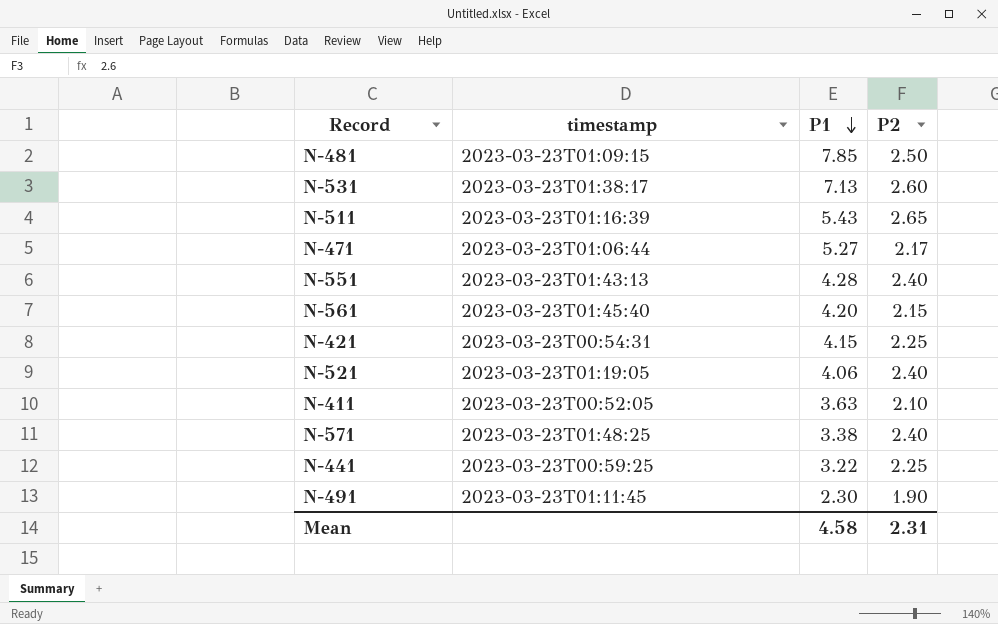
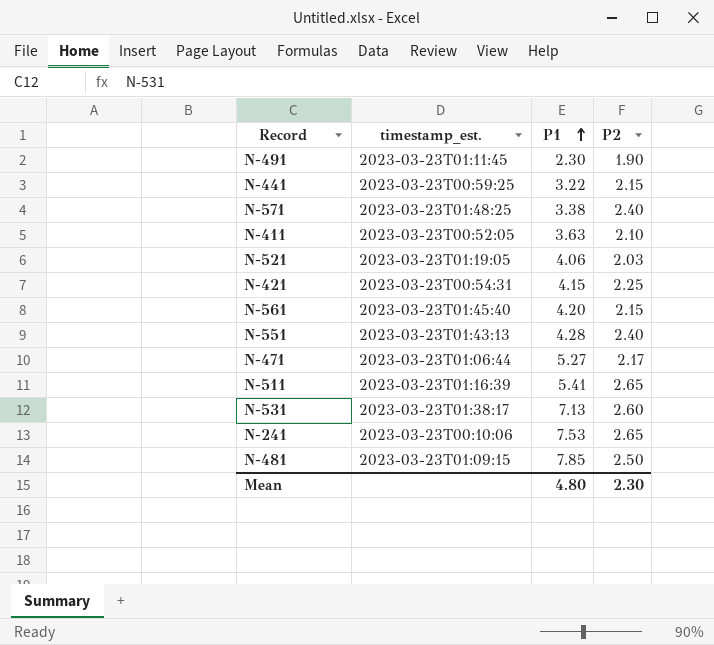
row order: P1 descending -> P1 ascending
column name: timestamp -> timestamp_est.
N-441 | P2: 2.25 -> 2.15
N-521 | P2: 2.40 -> 2.03
N-511 | P1: 5.43 -> 5.41
row N-241: none -> 2023-03-23T00:10:06 | 7.53 | 2.65
Mean | P1: 4.58 -> 4.80
Mean | P2: 2.31 -> 2.30

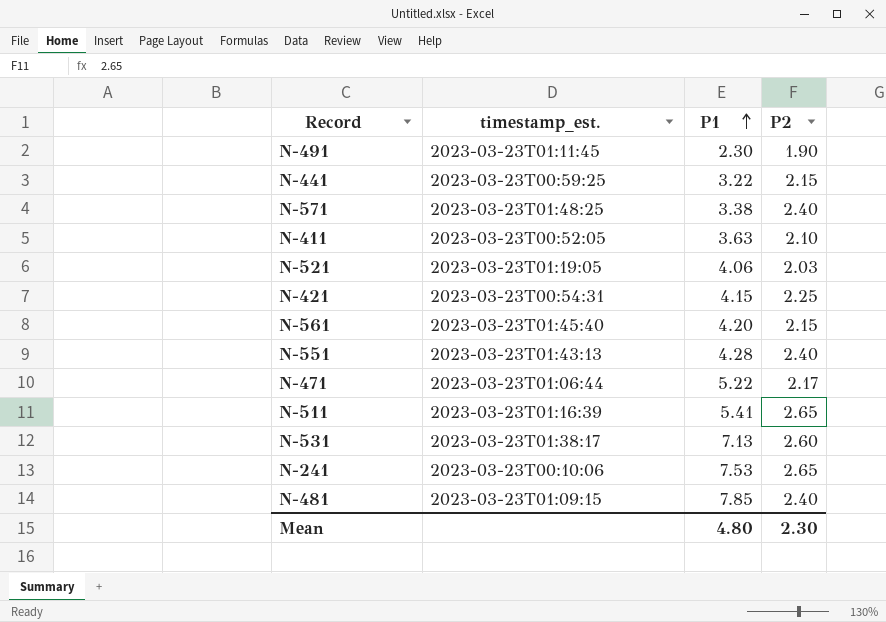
N-471 | P1: 5.27 -> 5.22
N-481 | P2: 2.50 -> 2.40

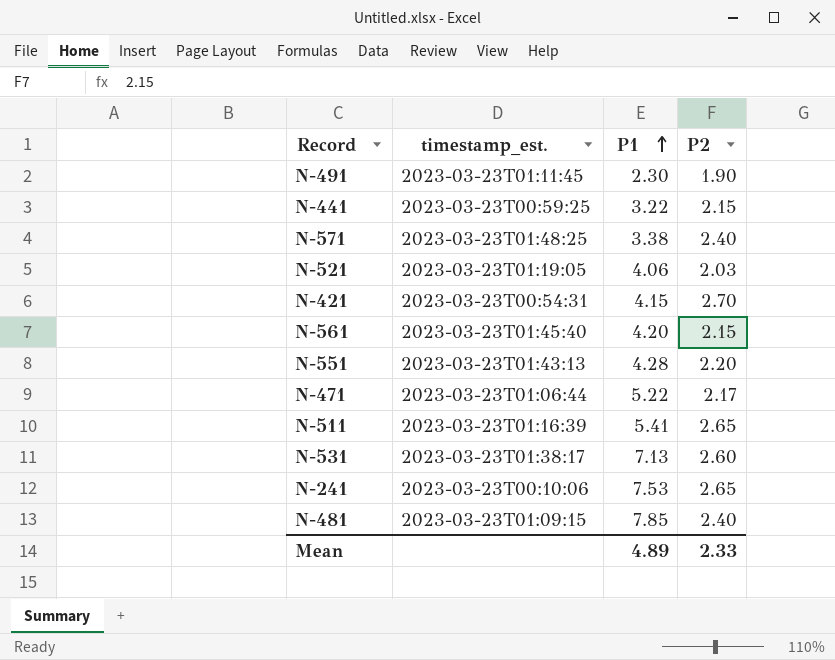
row N-411: 2023-03-23T00:52:05 | 3.63 | 2.10 -> none
N-421 | P2: 2.25 -> 2.70
N-551 | P2: 2.40 -> 2.20
Mean | P1: 4.80 -> 4.89
Mean | P2: 2.30 -> 2.33

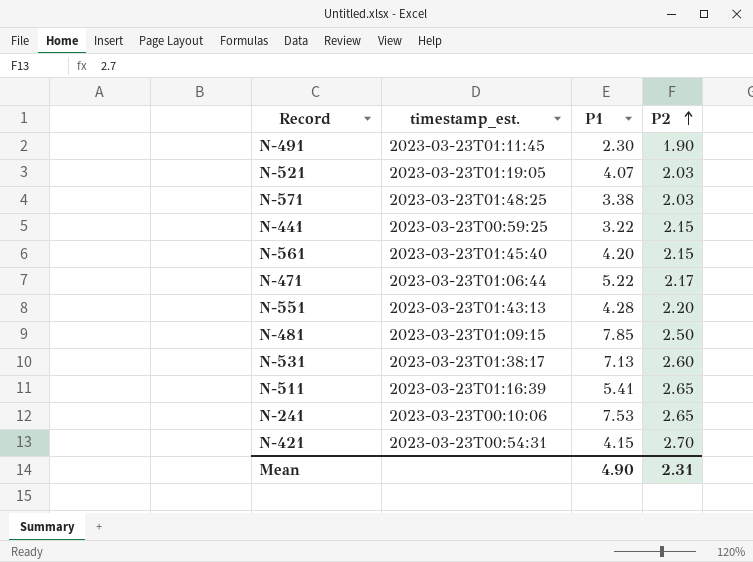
row order: P1 ascending -> P2 ascending
N-521 | P1: 4.06 -> 4.07
N-571 | P2: 2.40 -> 2.03
N-481 | P2: 2.40 -> 2.50
Mean | P1: 4.89 -> 4.90
Mean | P2: 2.33 -> 2.31

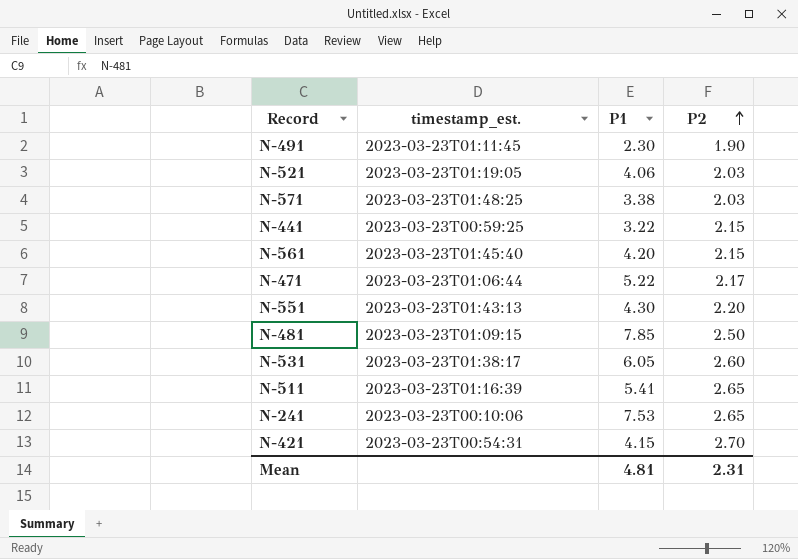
N-521 | P1: 4.07 -> 4.06
N-551 | P1: 4.28 -> 4.30
N-531 | P1: 7.13 -> 6.05
Mean | P1: 4.90 -> 4.81

